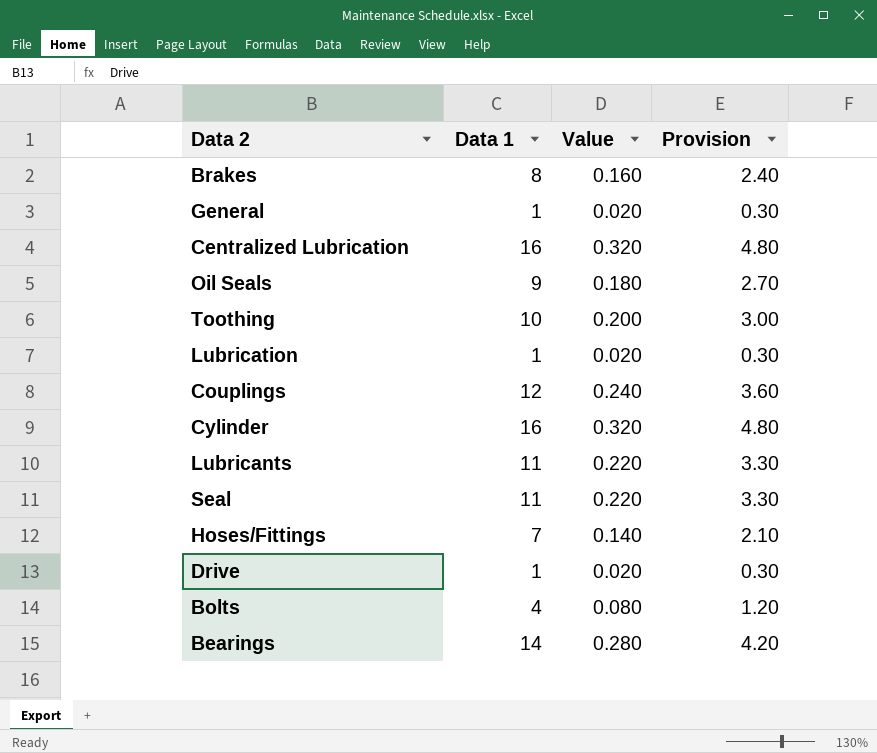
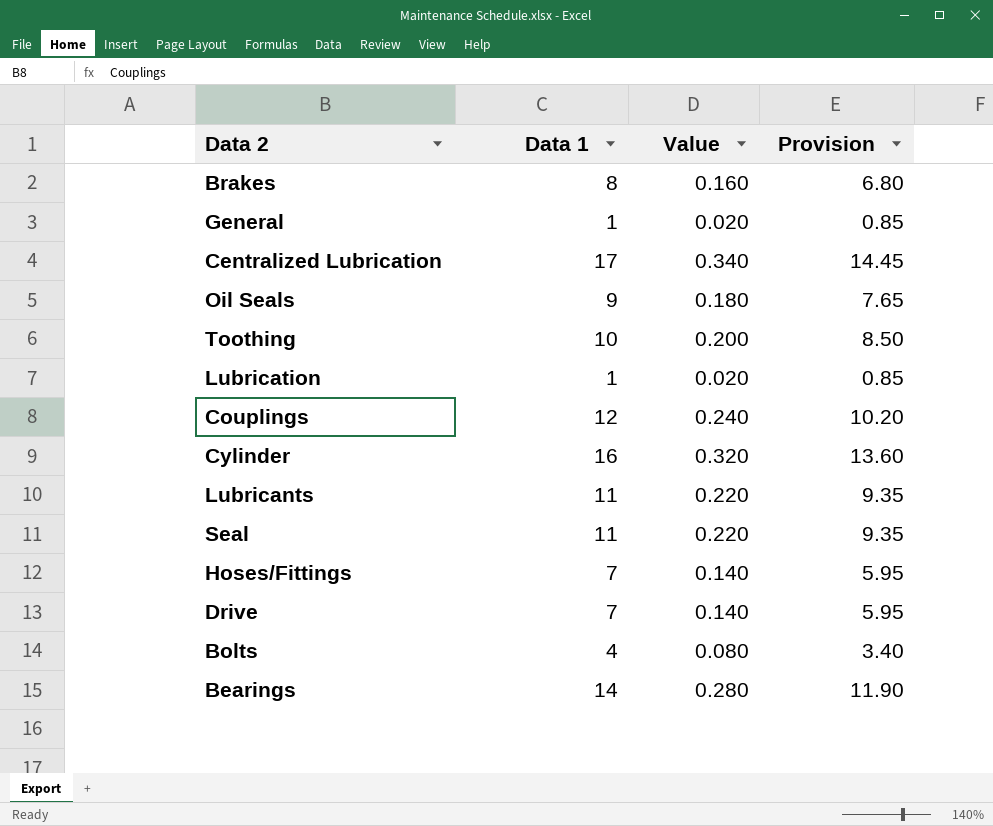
column Provision | formula: [Data 1] * 0.3 -> [Data 1] * 0.85
Centralized Lubrication | Data 1: 16 -> 17
Centralized Lubrication | Value: 0.320 -> 0.340
Drive | Data 1: 1 -> 7
Drive | Value: 0.020 -> 0.140

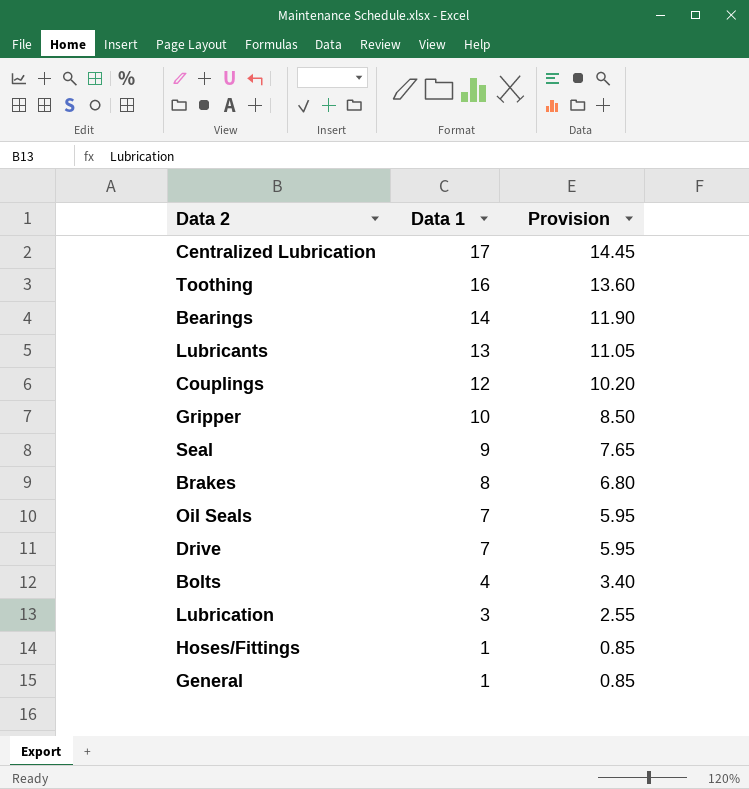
row order: none -> Data 1 descending
column Value | formula: [Data 1] * 0.02 -> none
row Cylinder: 16 | 0.320 | 13.60 -> none
Toothing | Data 1: 10 -> 16
Toothing | Provision: 8.50 -> 13.60
Lubricants | Data 1: 11 -> 13
Lubricants | Provision: 9.35 -> 11.05
row Gripper: none -> 10 | 8.50
Seal | Data 1: 11 -> 9
Seal | Provision: 9.35 -> 7.65
Oil Seals | Data 1: 9 -> 7
Oil Seals | Provision: 7.65 -> 5.95
Lubrication | Data 1: 1 -> 3
Lubrication | Provision: 0.85 -> 2.55
Hoses/Fittings | Data 1: 7 -> 1
Hoses/Fittings | Provision: 5.95 -> 0.85

